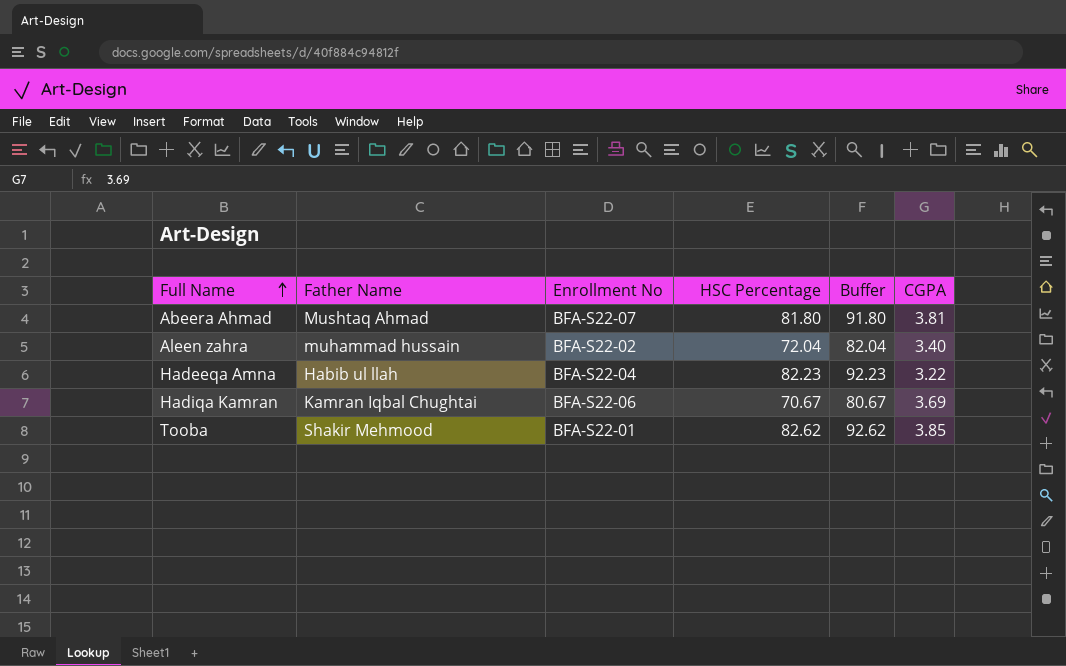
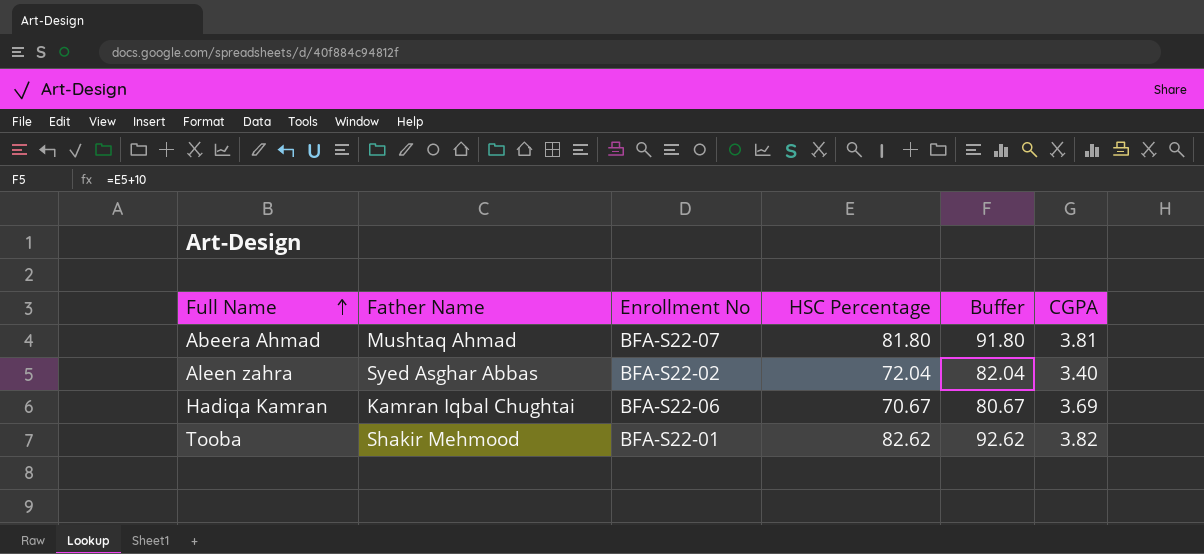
row Hadeeqa Amna: Habib ul llah | BFA-S22-04 | 82.23 | 92.23 | 3.22 -> none
Aleen zahra | Father Name: muhammad hussain -> Syed Asghar Abbas
Tooba | CGPA: 3.85 -> 3.82

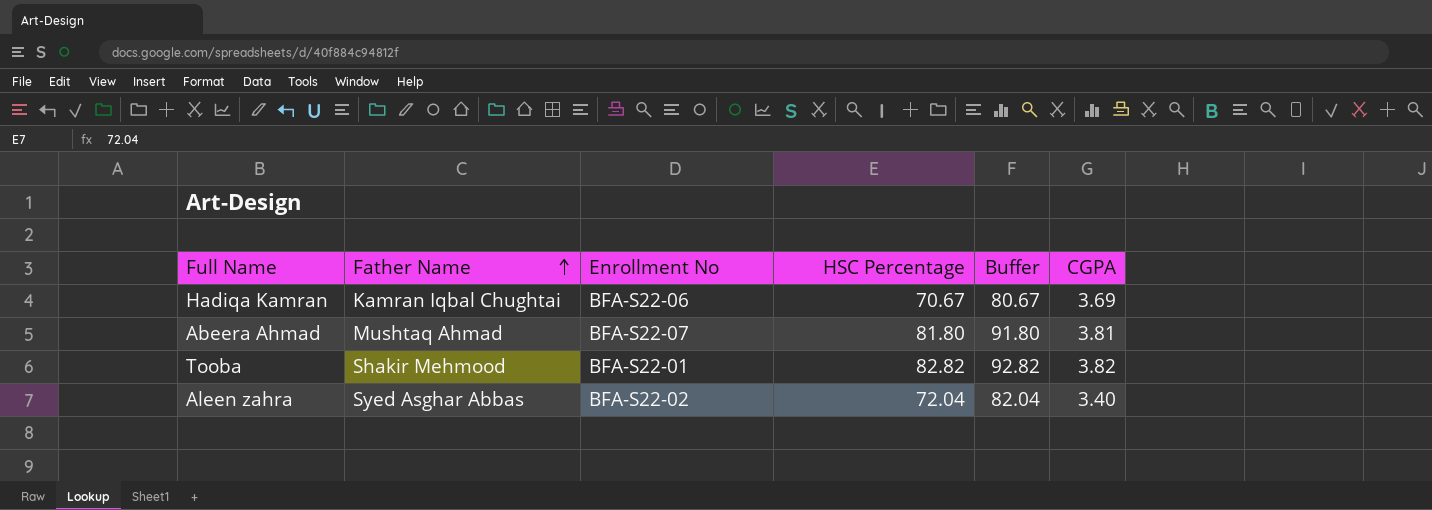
row order: Full Name ascending -> Father Name ascending
Tooba | HSC Percentage: 82.62 -> 82.82
Tooba | Buffer: 92.62 -> 92.82

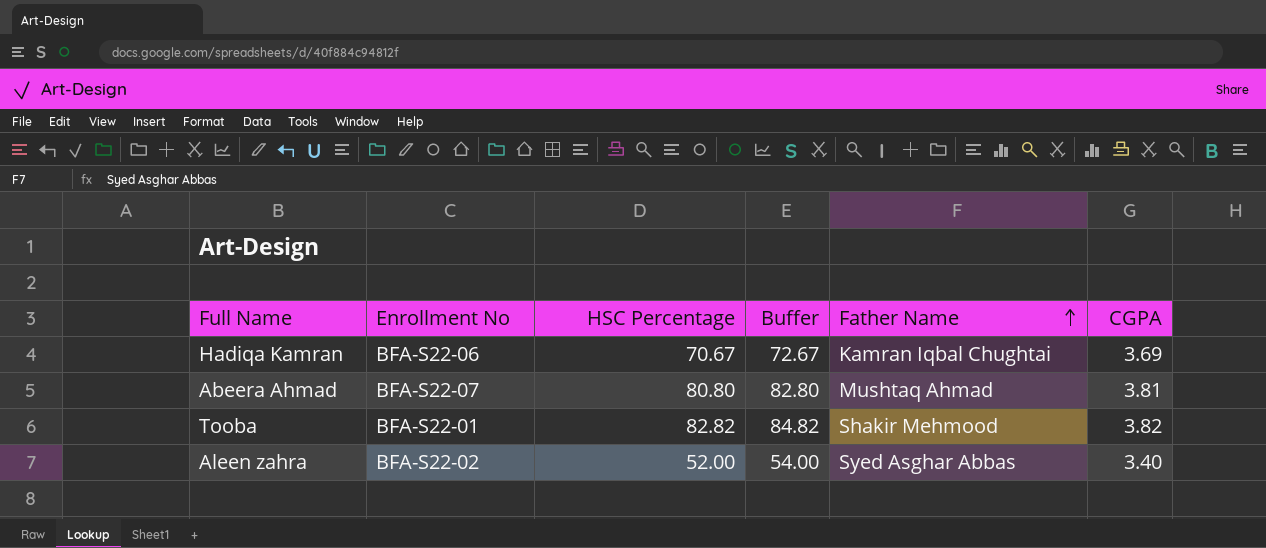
column Buffer | formula: [HSC Percentage] + 10 -> [HSC Percentage] + 2
column Father Name | position: 2 -> 5
Abeera Ahmad | HSC Percentage: 81.80 -> 80.80
Aleen zahra | HSC Percentage: 72.04 -> 52.00

